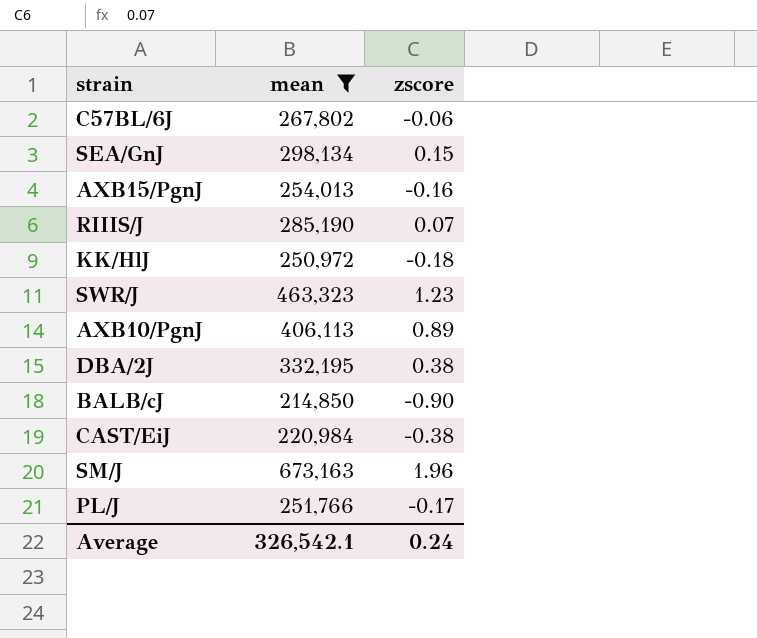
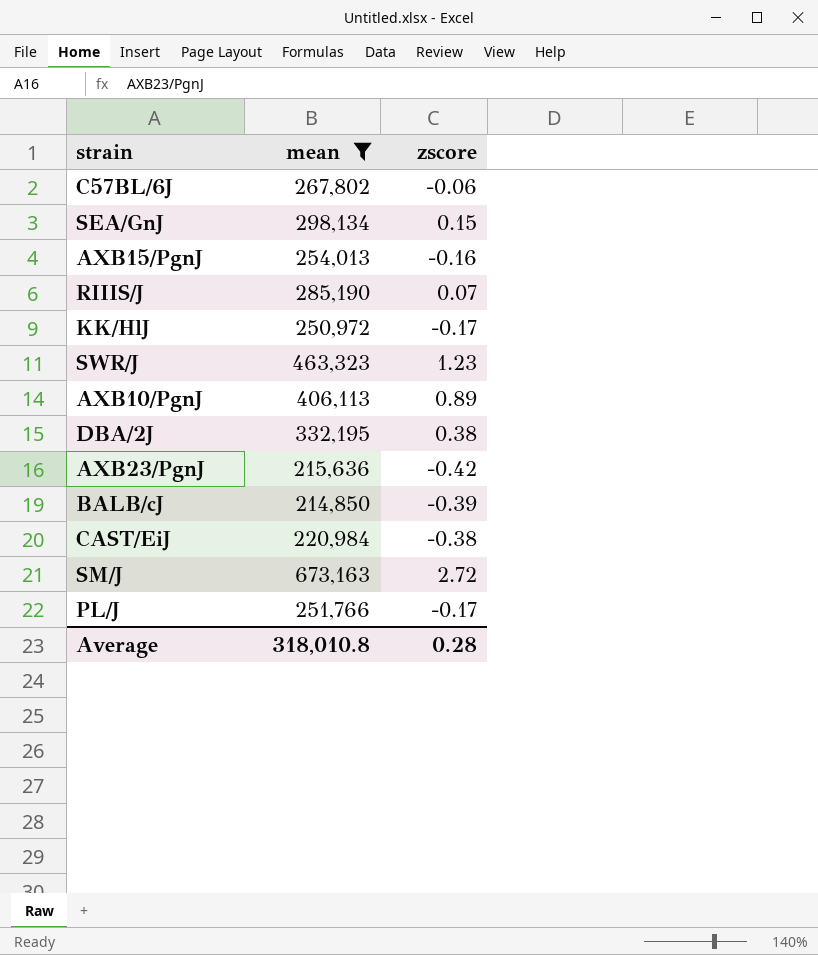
KK/HlJ | zscore: -0.18 -> -0.17
row AXB23/PgnJ: none -> 215,636 | -0.42
BALB/cJ | zscore: -0.90 -> -0.39
SM/J | zscore: 1.96 -> 2.72
Average | mean: 326,542.1 -> 318,010.8
Average | zscore: 0.24 -> 0.28

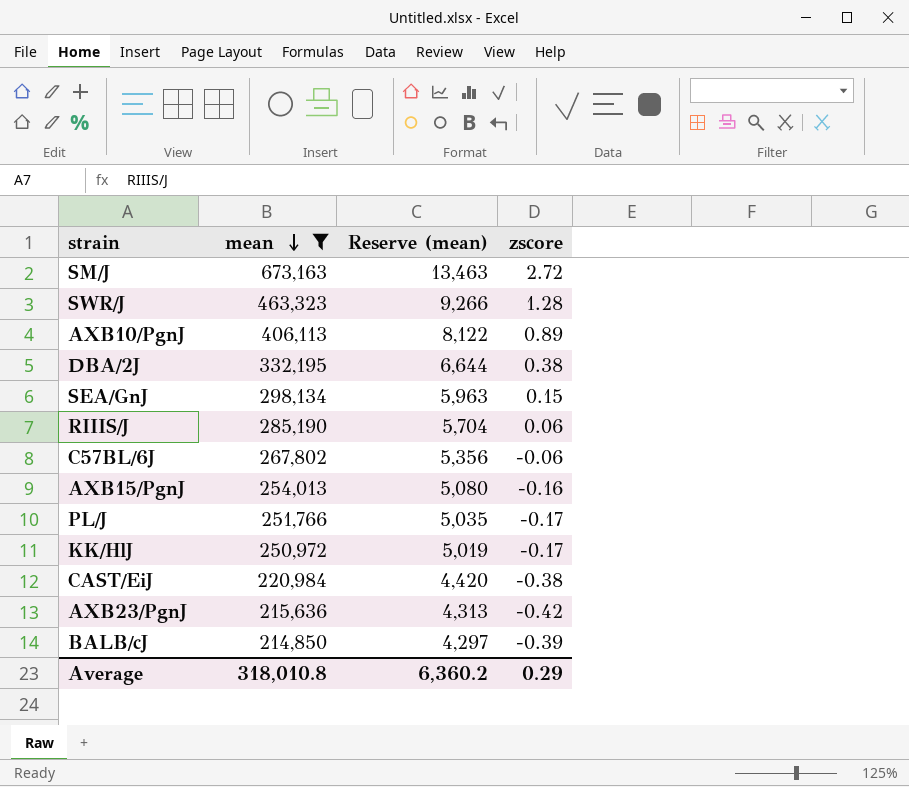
row order: none -> mean descending
column Reserve (mean) | formula: none -> [mean] * 0.02
SWR/J | zscore: 1.23 -> 1.28
RIIIS/J | zscore: 0.07 -> 0.06
Average | zscore: 0.28 -> 0.29

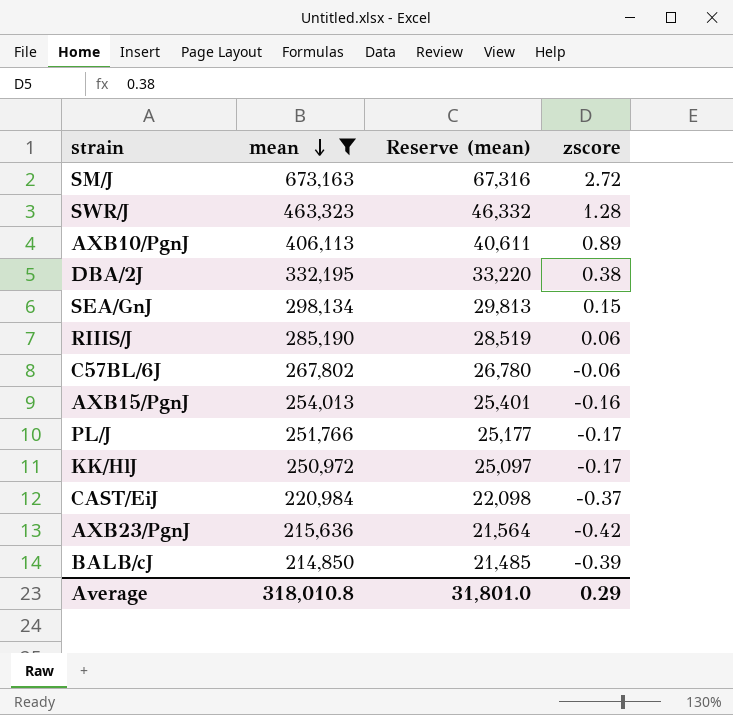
column Reserve (mean) | formula: [mean] * 0.02 -> [mean] * 0.1
CAST/EiJ | zscore: -0.38 -> -0.37
Average | Reserve (mean): 6,360.2 -> 31,801.0

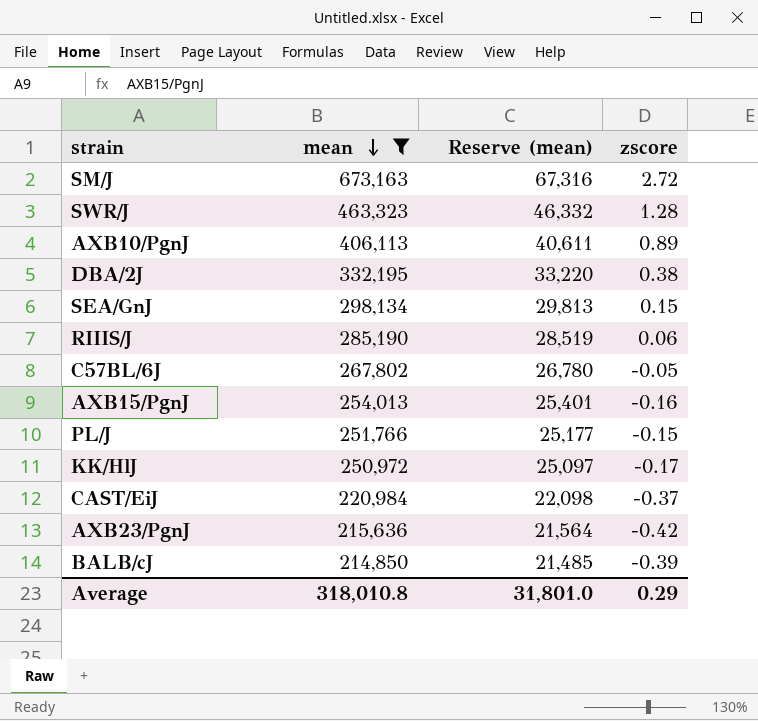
C57BL/6J | zscore: -0.06 -> -0.05
PL/J | zscore: -0.17 -> -0.15

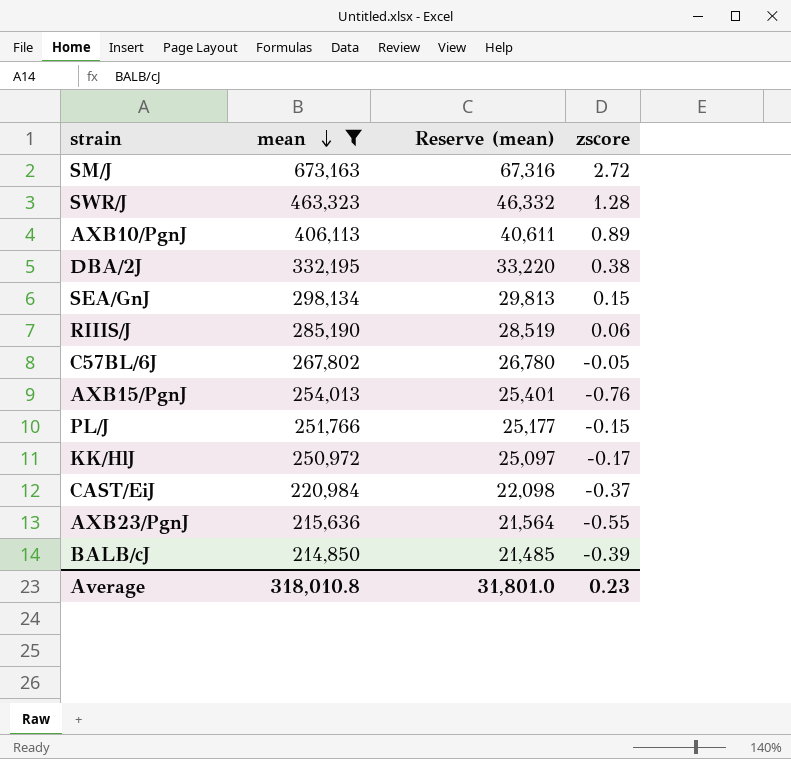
AXB15/PgnJ | zscore: -0.16 -> -0.76
AXB23/PgnJ | zscore: -0.42 -> -0.55
Average | zscore: 0.29 -> 0.23

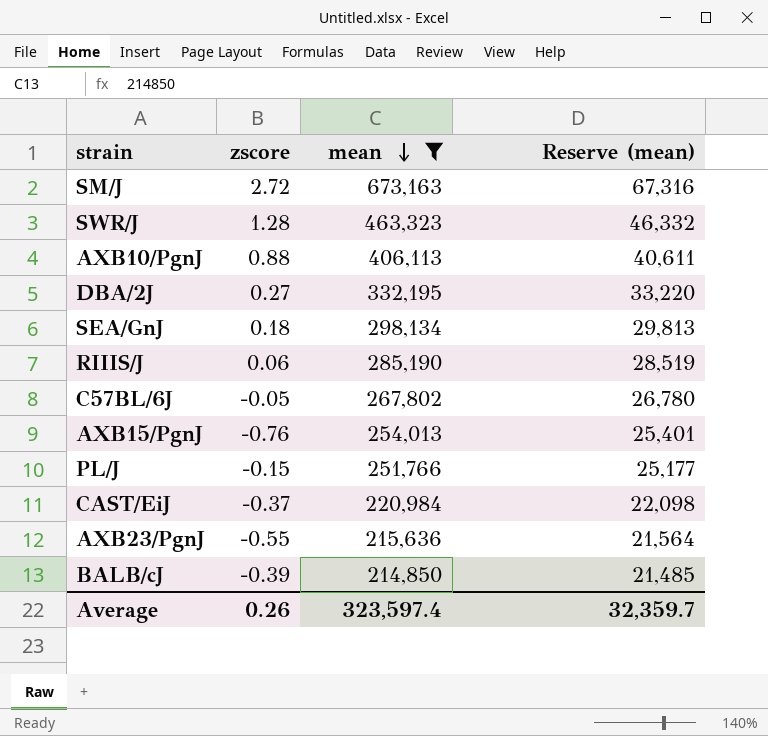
column zscore | position: 4 -> 2
row KK/HlJ: 250,972 | 25,097 | -0.17 -> none
AXB10/PgnJ | zscore: 0.89 -> 0.88
DBA/2J | zscore: 0.38 -> 0.27
SEA/GnJ | zscore: 0.15 -> 0.18
Average | zscore: 0.23 -> 0.26
Average | mean: 318,010.8 -> 323,597.4
Average | Reserve (mean): 31,801.0 -> 32,359.7

